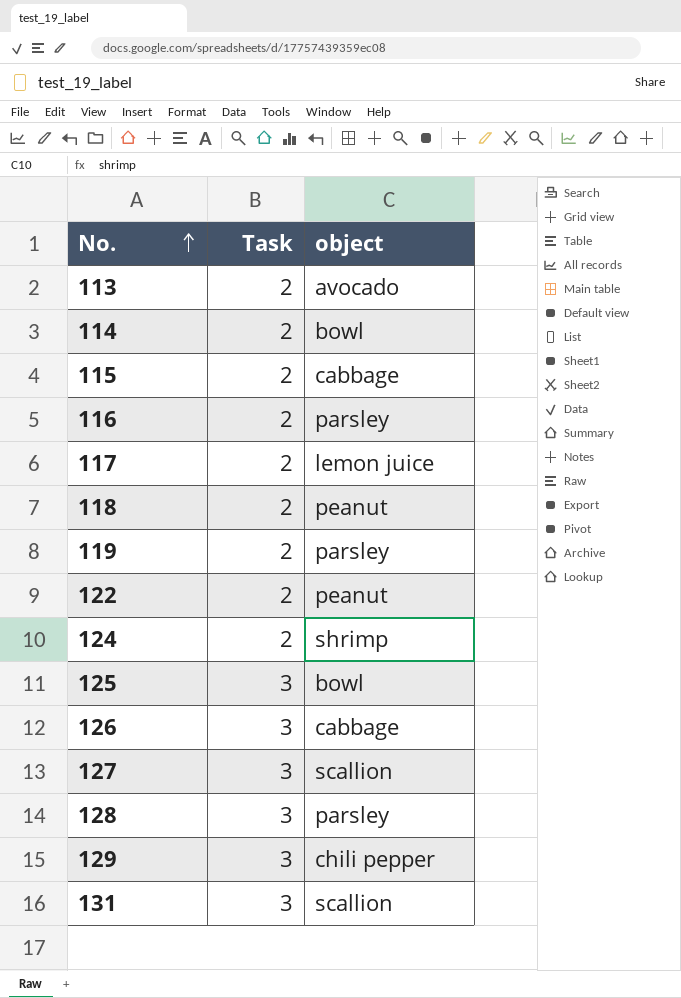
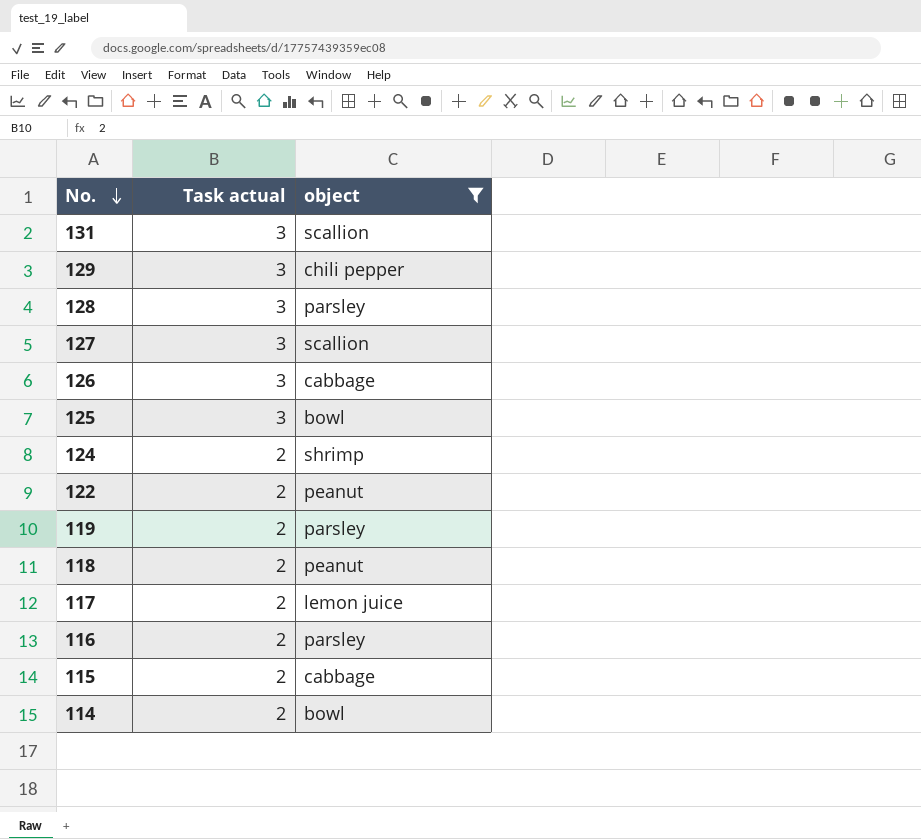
filter: none -> object != avocado
row order: No. ascending -> No. descending
column name: Task -> Task actual

